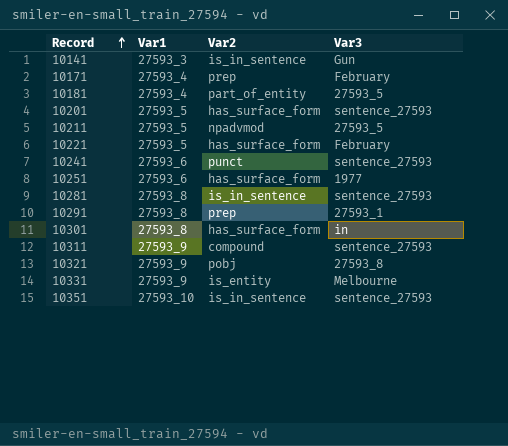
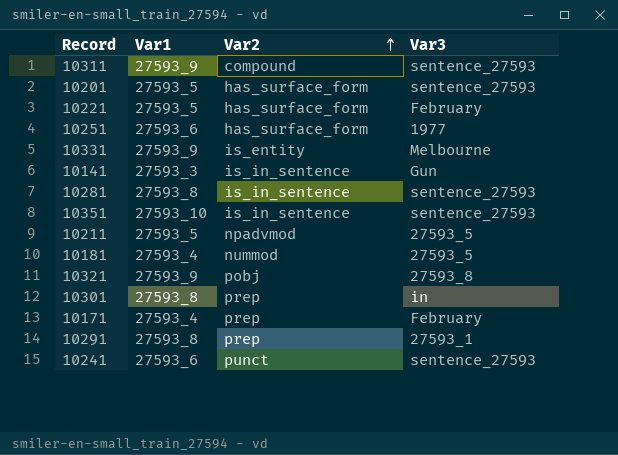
row order: Record ascending -> Var2 ascending
10181 | Var2: part_of_entity -> nummod
10301 | Var2: has_surface_form -> prep

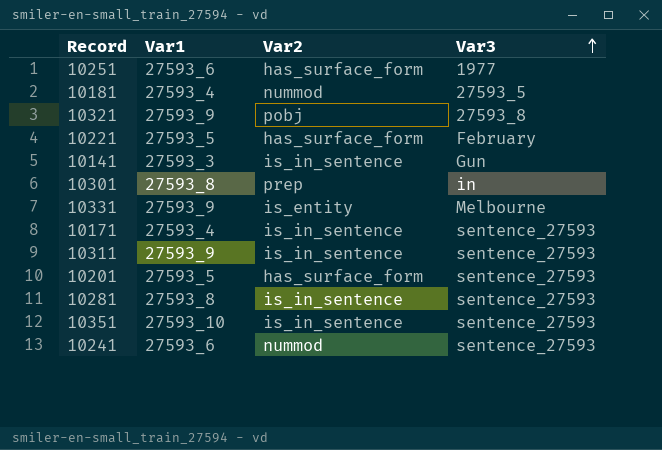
row order: Var2 ascending -> Var3 ascending
row 10211: 27593_5 | npadvmod | 27593_5 -> none
row 10291: 27593_8 | prep | 27593_1 -> none
10171 | Var2: prep -> is_in_sentence
10171 | Var3: February -> sentence_27593
10311 | Var2: compound -> is_in_sentence
10241 | Var2: punct -> nummod

